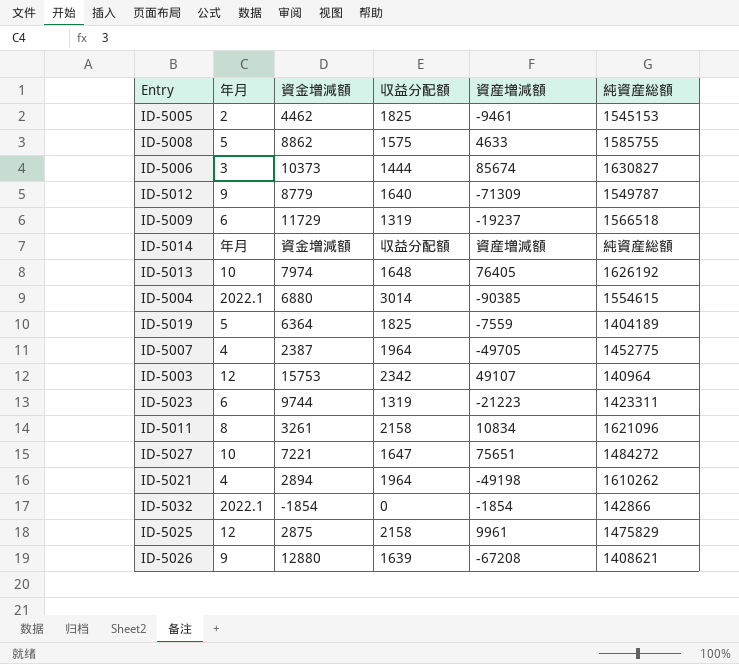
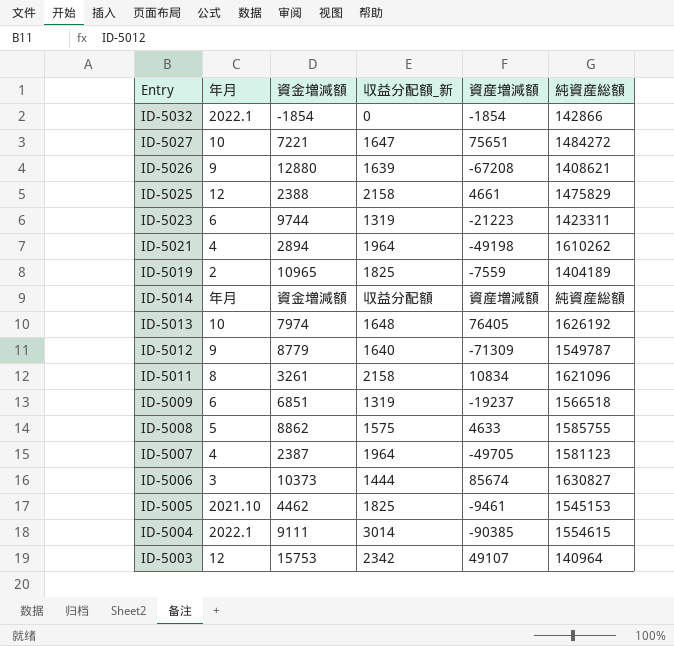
row order: none -> Entry descending
column name: 収益分配額 -> 収益分配額_新
ID-5025 | 資金増減額: 2875 -> 2388
ID-5025 | 資産増減額: 9961 -> 4661
ID-5019 | 年月: 5 -> 2
ID-5019 | 資金増減額: 6364 -> 10965
ID-5009 | 資金増減額: 11729 -> 6851
ID-5007 | 純資産総額: 1452775 -> 1581123
ID-5005 | 年月: 2 -> 2021.10
ID-5004 | 資金増減額: 6880 -> 9111

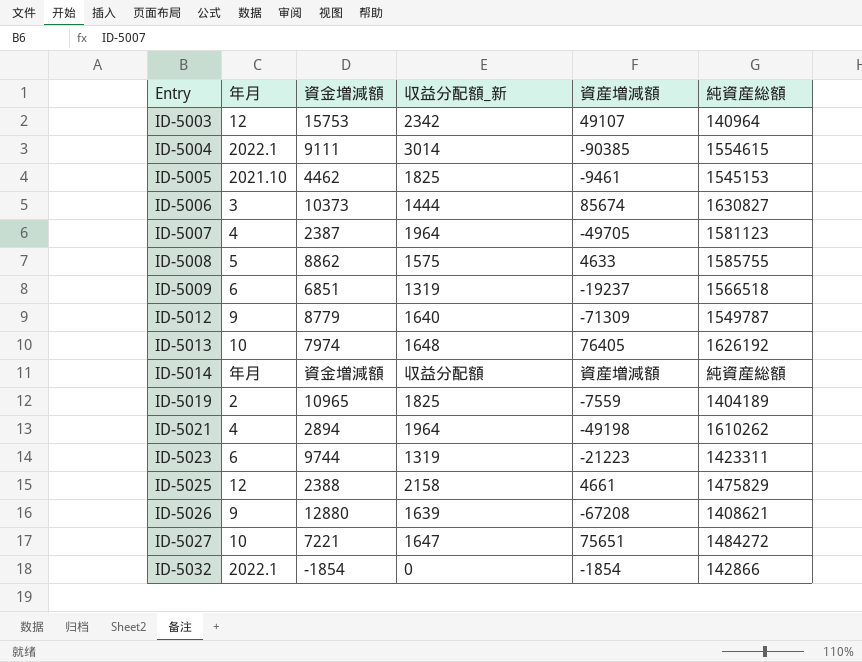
row order: Entry descending -> Entry ascending
row ID-5011: 8 | 3261 | 2158 | 10834 | 1621096 -> none

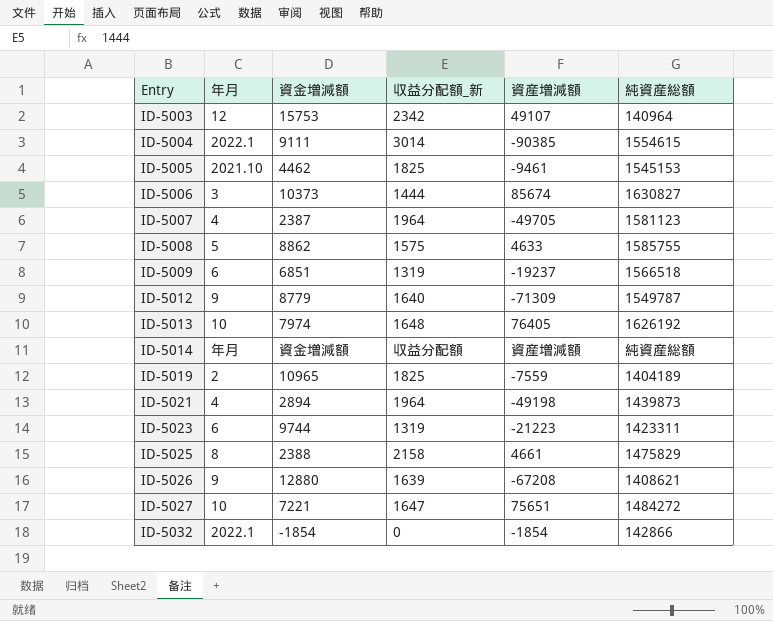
ID-5021 | 純資産総額: 1610262 -> 1439873
ID-5025 | 年月: 12 -> 8

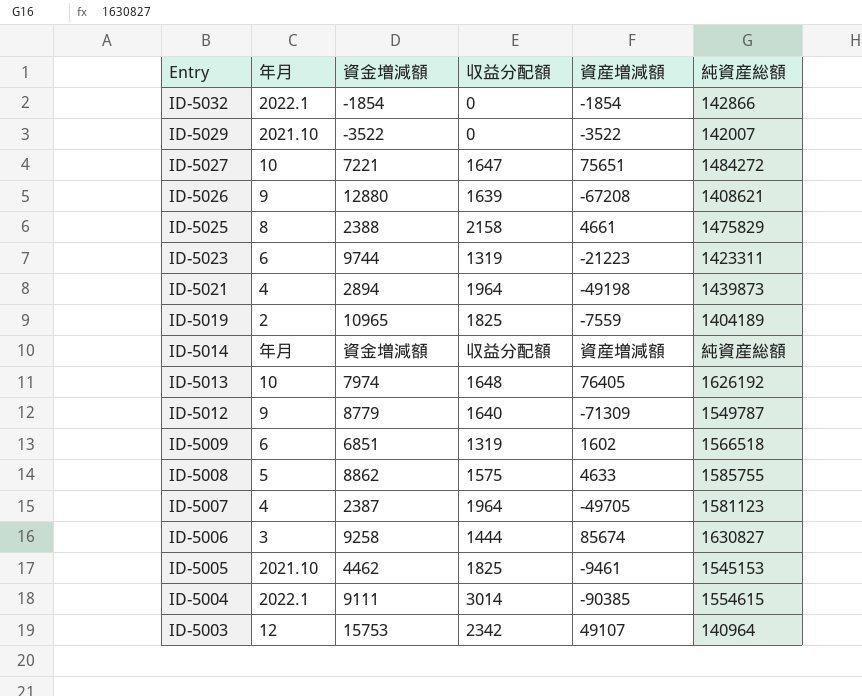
row order: Entry ascending -> Entry descending
column name: 収益分配額_新 -> 収益分配額
row ID-5029: none -> 2021.10 | -3522 | 0 | -3522 | 142007
ID-5009 | 資産増減額: -19237 -> 1602
ID-5006 | 資金増減額: 10373 -> 9258

